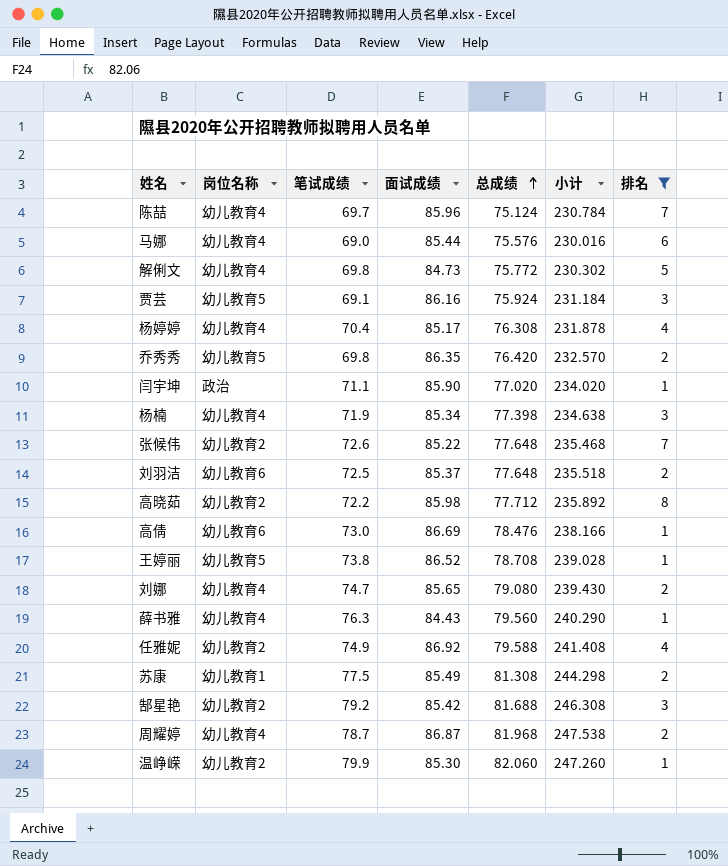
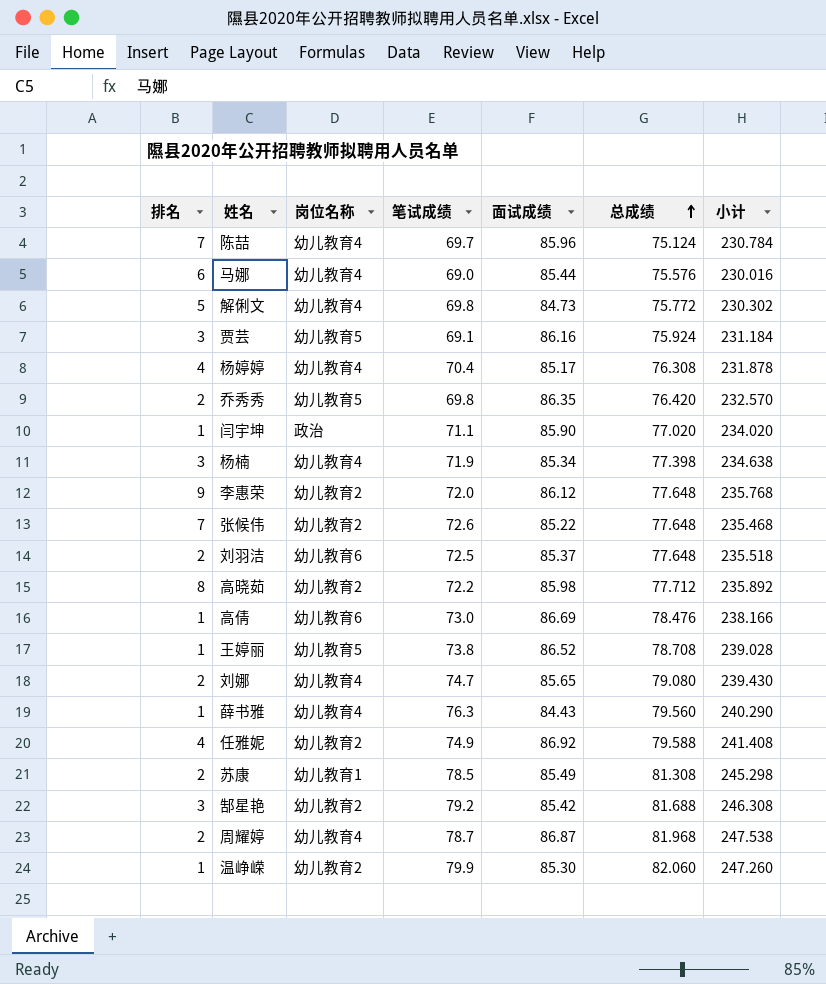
filter: 排名 != 9 -> none
column 排名 | position: 7 -> 1
苏康 | 笔试成绩: 77.5 -> 78.5
苏康 | 小计: 244.298 -> 245.298

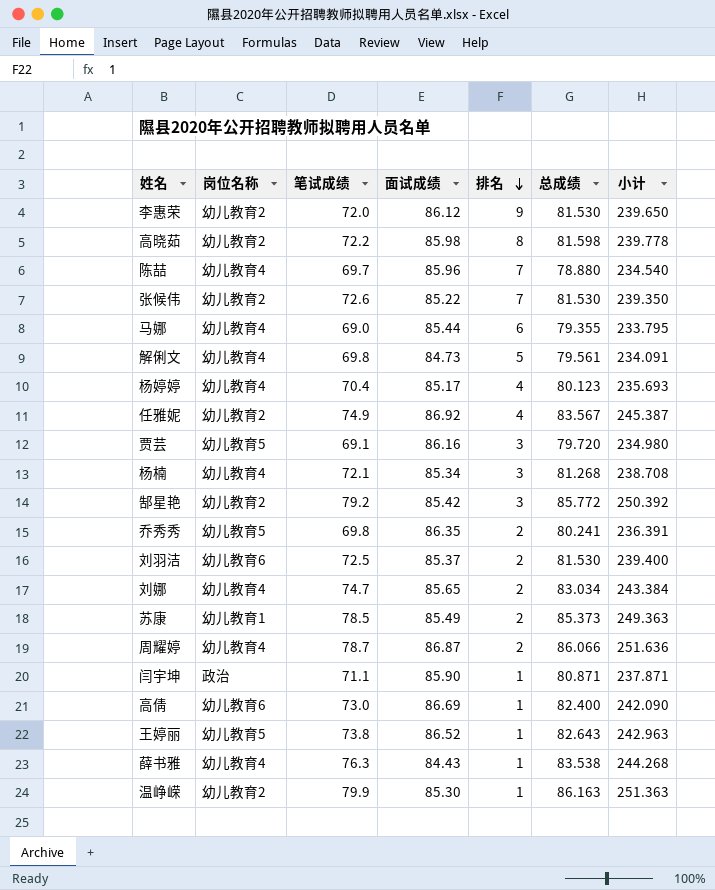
row order: 总成绩 ascending -> 排名 descending
column 排名 | position: 1 -> 5
李惠荣 | 总成绩: 77.648 -> 81.530
李惠荣 | 小计: 235.768 -> 239.650
高晓茹 | 总成绩: 77.712 -> 81.598
高晓茹 | 小计: 235.892 -> 239.778
陈喆 | 总成绩: 75.124 -> 78.880
陈喆 | 小计: 230.784 -> 234.540
张候伟 | 总成绩: 77.648 -> 81.530
张候伟 | 小计: 235.468 -> 239.350
马娜 | 总成绩: 75.576 -> 79.355
马娜 | 小计: 230.016 -> 233.795
解俐文 | 总成绩: 75.772 -> 79.561
解俐文 | 小计: 230.302 -> 234.091
杨婷婷 | 总成绩: 76.308 -> 80.123
杨婷婷 | 小计: 231.878 -> 235.693
任雅妮 | 总成绩: 79.588 -> 83.567
任雅妮 | 小计: 241.408 -> 245.387
贾芸 | 总成绩: 75.924 -> 79.720
贾芸 | 小计: 231.184 -> 234.980
杨楠 | 笔试成绩: 71.9 -> 72.1
杨楠 | 总成绩: 77.398 -> 81.268
杨楠 | 小计: 234.638 -> 238.708
郜星艳 | 总成绩: 81.688 -> 85.772
郜星艳 | 小计: 246.308 -> 250.392
乔秀秀 | 总成绩: 76.420 -> 80.241
乔秀秀 | 小计: 232.570 -> 236.391
刘羽洁 | 总成绩: 77.648 -> 81.530
刘羽洁 | 小计: 235.518 -> 239.400
刘娜 | 总成绩: 79.080 -> 83.034
刘娜 | 小计: 239.430 -> 243.384
苏康 | 总成绩: 81.308 -> 85.373
苏康 | 小计: 245.298 -> 249.363
周耀婷 | 总成绩: 81.968 -> 86.066
周耀婷 | 小计: 247.538 -> 251.636
闫宇坤 | 总成绩: 77.020 -> 80.871
闫宇坤 | 小计: 234.020 -> 237.871
高倩 | 总成绩: 78.476 -> 82.400
高倩 | 小计: 238.166 -> 242.090
王婷丽 | 总成绩: 78.708 -> 82.643
王婷丽 | 小计: 239.028 -> 242.963
薛书雅 | 总成绩: 79.560 -> 83.538
薛书雅 | 小计: 240.290 -> 244.268
温峥嵘 | 总成绩: 82.060 -> 86.163
温峥嵘 | 小计: 247.260 -> 251.363

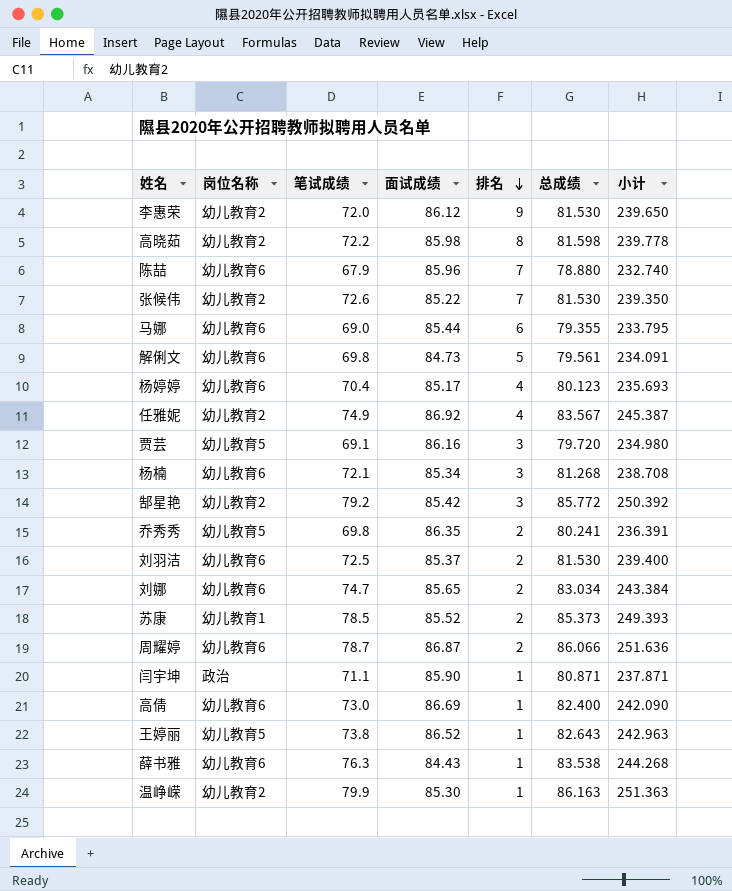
陈喆 | 岗位名称: 幼儿教育4 -> 幼儿教育6
陈喆 | 笔试成绩: 69.7 -> 67.9
陈喆 | 小计: 234.540 -> 232.740
马娜 | 岗位名称: 幼儿教育4 -> 幼儿教育6
解俐文 | 岗位名称: 幼儿教育4 -> 幼儿教育6
杨婷婷 | 岗位名称: 幼儿教育4 -> 幼儿教育6
杨楠 | 岗位名称: 幼儿教育4 -> 幼儿教育6
刘娜 | 岗位名称: 幼儿教育4 -> 幼儿教育6
苏康 | 面试成绩: 85.49 -> 85.52
苏康 | 小计: 249.363 -> 249.393
周耀婷 | 岗位名称: 幼儿教育4 -> 幼儿教育6
薛书雅 | 岗位名称: 幼儿教育4 -> 幼儿教育6

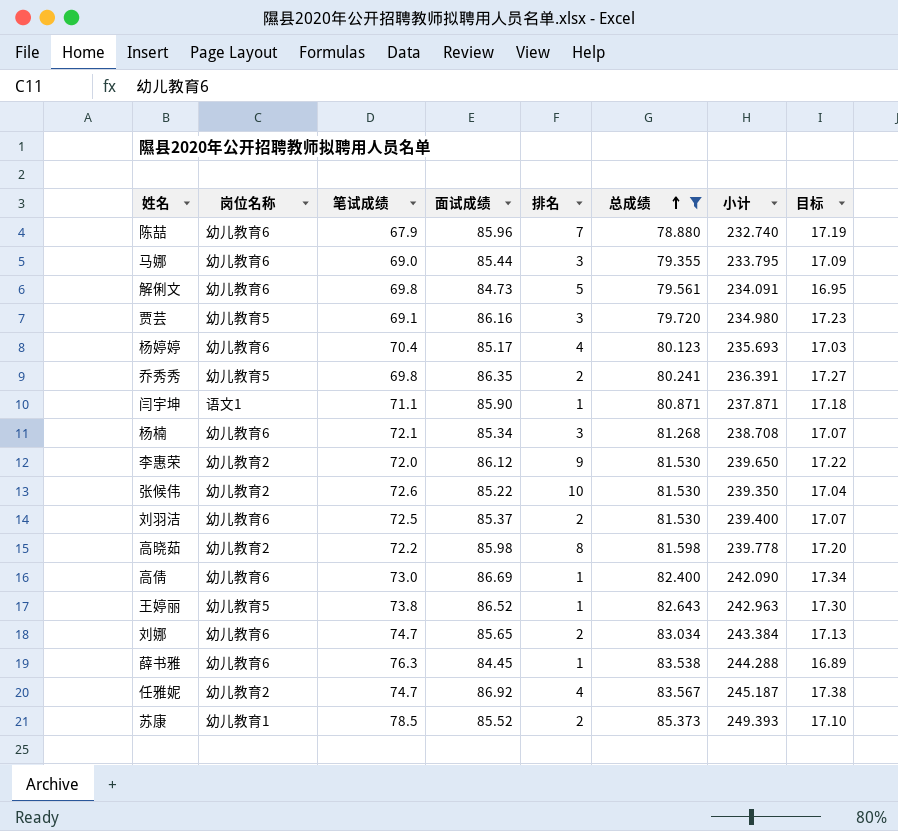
filter: none -> 总成绩 <= 85.373
row order: 排名 descending -> 总成绩 ascending
column 目标 | formula: none -> [面试成绩] * 0.2
马娜 | 排名: 6 -> 3
闫宇坤 | 岗位名称: 政治 -> 语文1
张候伟 | 排名: 7 -> 10
薛书雅 | 面试成绩: 84.43 -> 84.45
薛书雅 | 小计: 244.268 -> 244.288
任雅妮 | 笔试成绩: 74.9 -> 74.7
任雅妮 | 小计: 245.387 -> 245.187

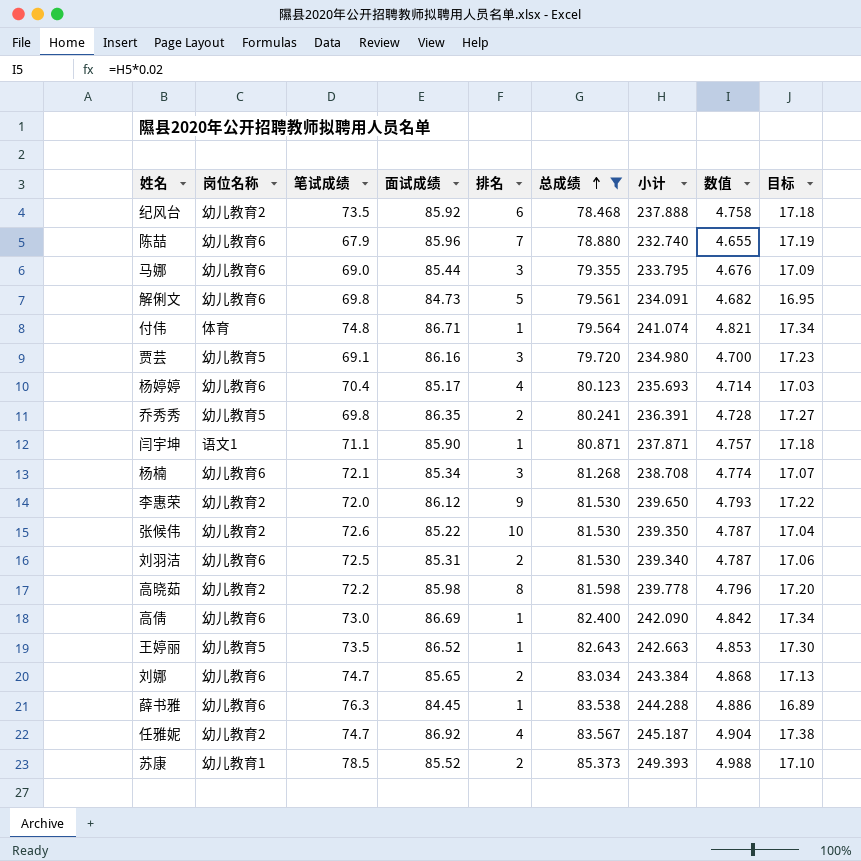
column 数值 | formula: none -> [小计] * 0.02
row 纪风台: none -> 幼儿教育2 | 73.5 | 85.92 | 6 | 78.468 | 237.888 | 4.758 | 17.18
row 付伟: none -> 体育 | 74.8 | 86.71 | 1 | 79.564 | 241.074 | 4.821 | 17.34
刘羽洁 | 面试成绩: 85.37 -> 85.31
刘羽洁 | 小计: 239.400 -> 239.340
刘羽洁 | 目标: 17.07 -> 17.06
王婷丽 | 笔试成绩: 73.8 -> 73.5
王婷丽 | 小计: 242.963 -> 242.663

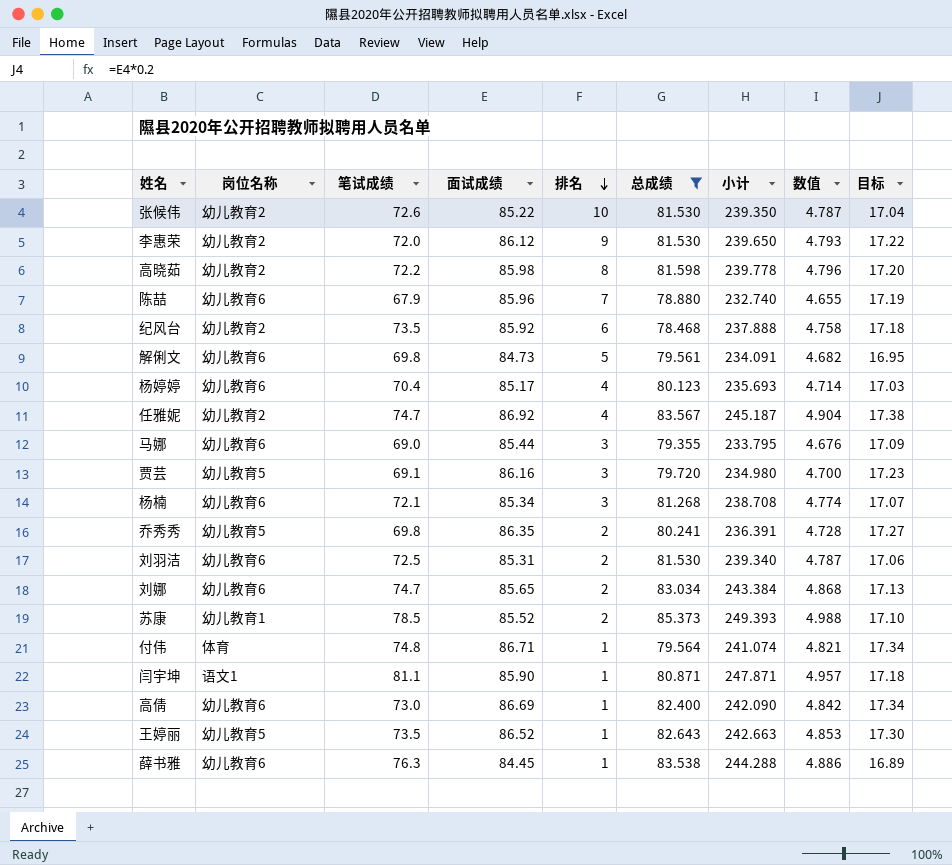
row order: 总成绩 ascending -> 排名 descending
闫宇坤 | 笔试成绩: 71.1 -> 81.1
闫宇坤 | 小计: 237.871 -> 247.871
闫宇坤 | 数值: 4.757 -> 4.957

